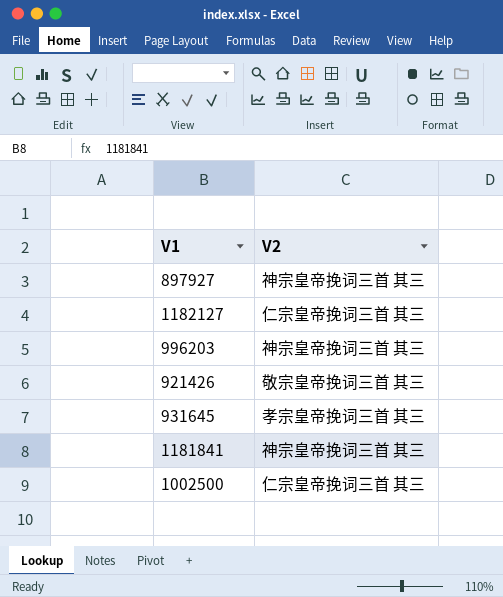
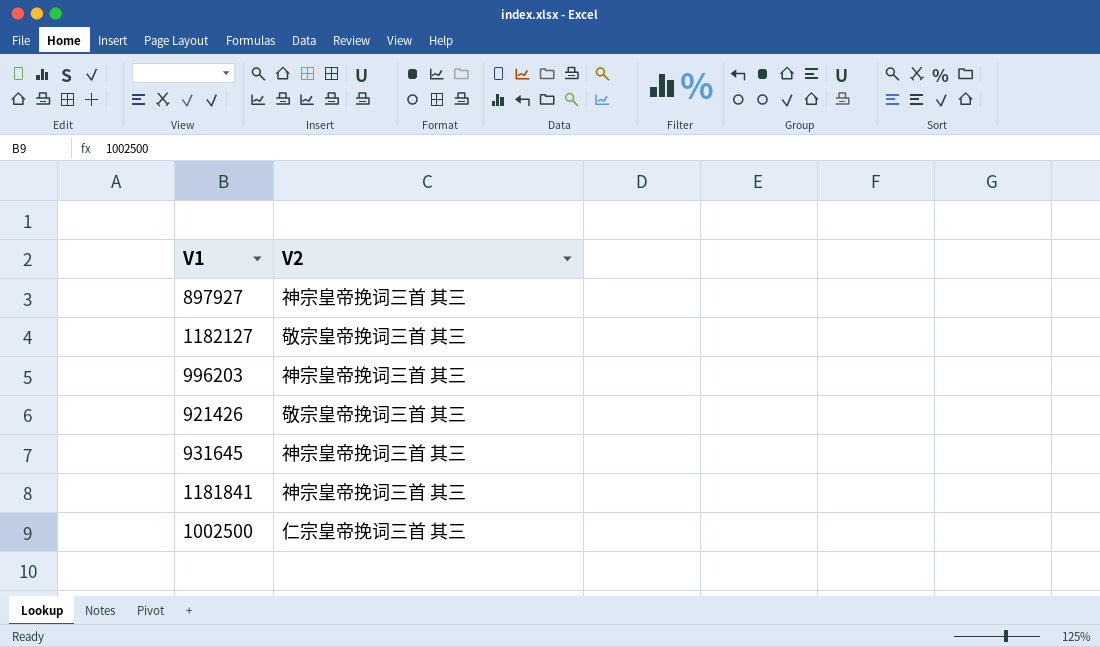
1182127 | V2: 仁宗皇帝挽词三首 其三 -> 敬宗皇帝挽词三首 其三
931645 | V2: 孝宗皇帝挽词三首 其三 -> 神宗皇帝挽词三首 其三

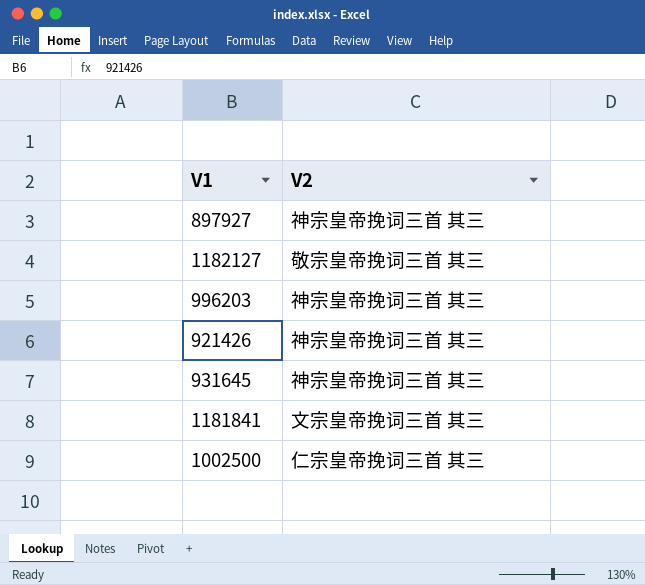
921426 | V2: 敬宗皇帝挽词三首 其三 -> 神宗皇帝挽词三首 其三
1181841 | V2: 神宗皇帝挽词三首 其三 -> 文宗皇帝挽词三首 其三

